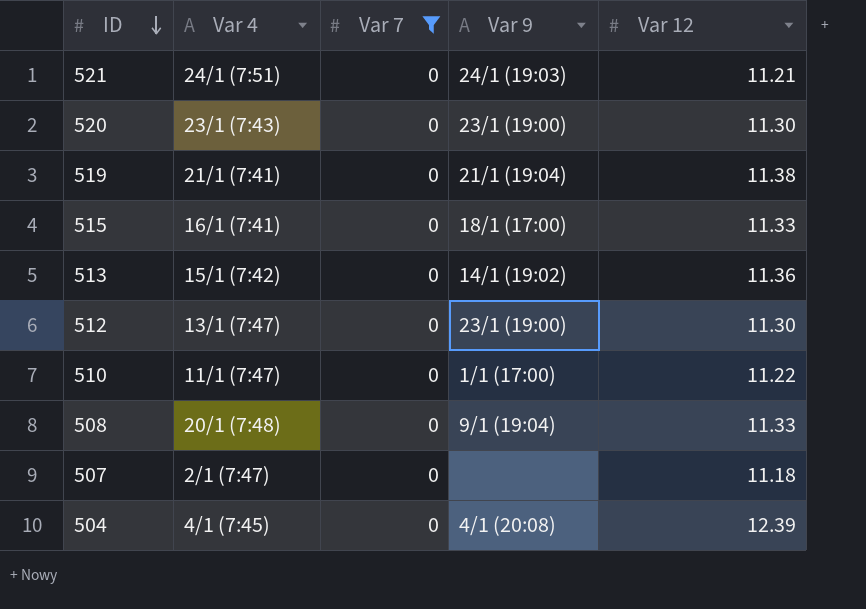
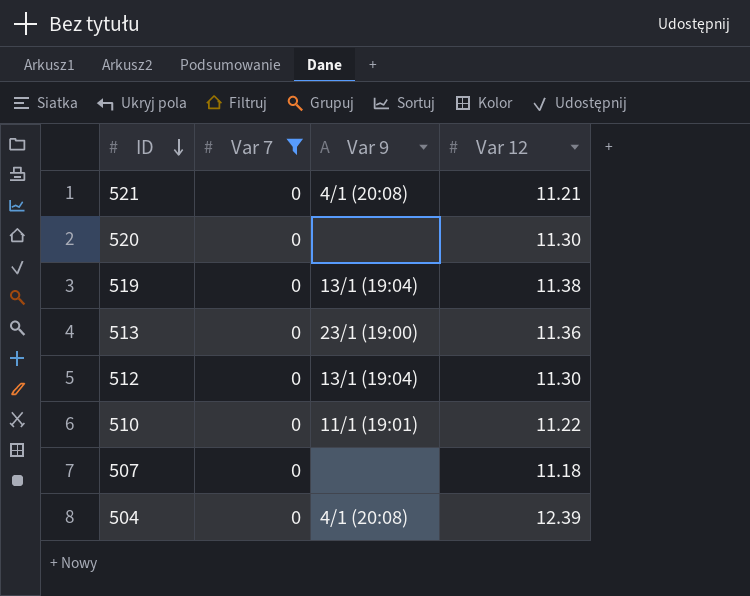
column Var 4 | position: 2 -> none
row 515: 16/1 (7:41) | 0 | 18/1 (17:00) | 11.33 -> none
row 508: 20/1 (7:48) | 0 | 9/1 (19:04) | 11.33 -> none
521 | Var 9: 24/1 (19:03) -> 4/1 (20:08)
520 | Var 9: 23/1 (19:00) -> none
519 | Var 9: 21/1 (19:04) -> 13/1 (19:04)
513 | Var 9: 14/1 (19:02) -> 23/1 (19:00)
512 | Var 9: 23/1 (19:00) -> 13/1 (19:04)
510 | Var 9: 1/1 (17:00) -> 11/1 (19:01)

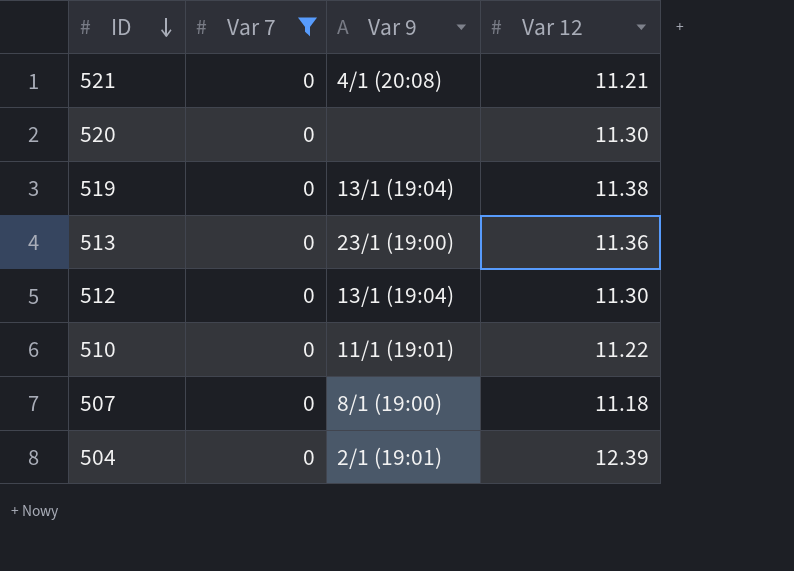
507 | Var 9: none -> 8/1 (19:00)
504 | Var 9: 4/1 (20:08) -> 2/1 (19:01)

